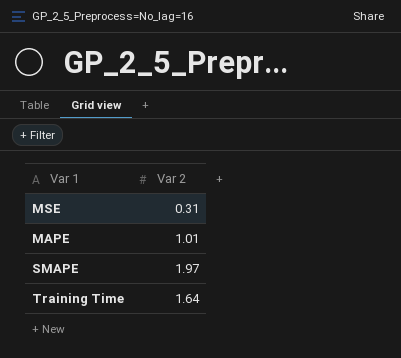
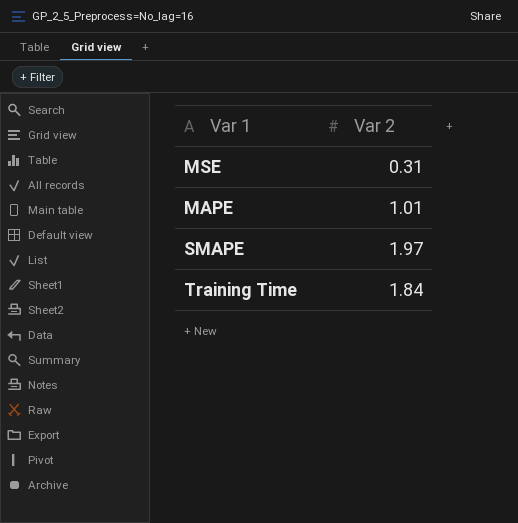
Training Time | Var 2: 1.64 -> 1.84

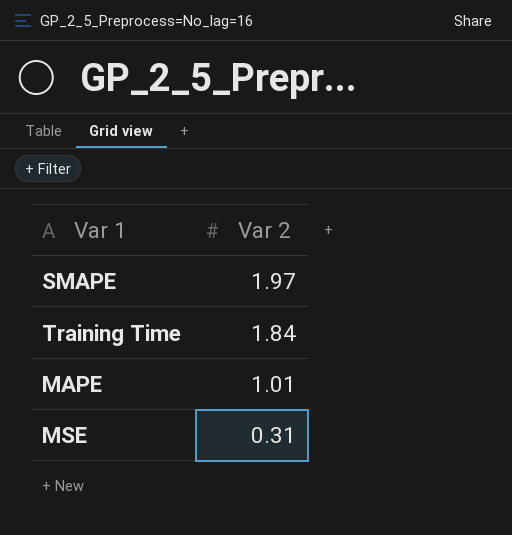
row order: none -> Var 2 descending

